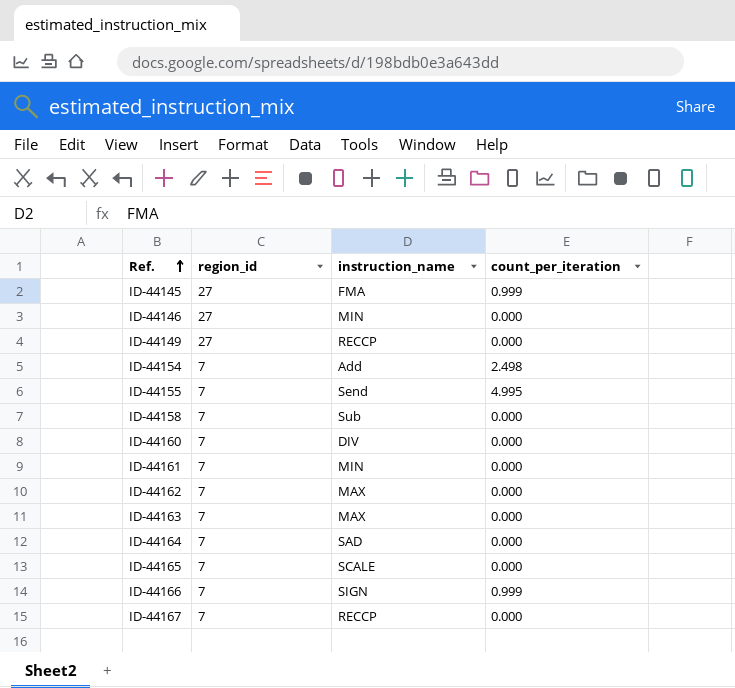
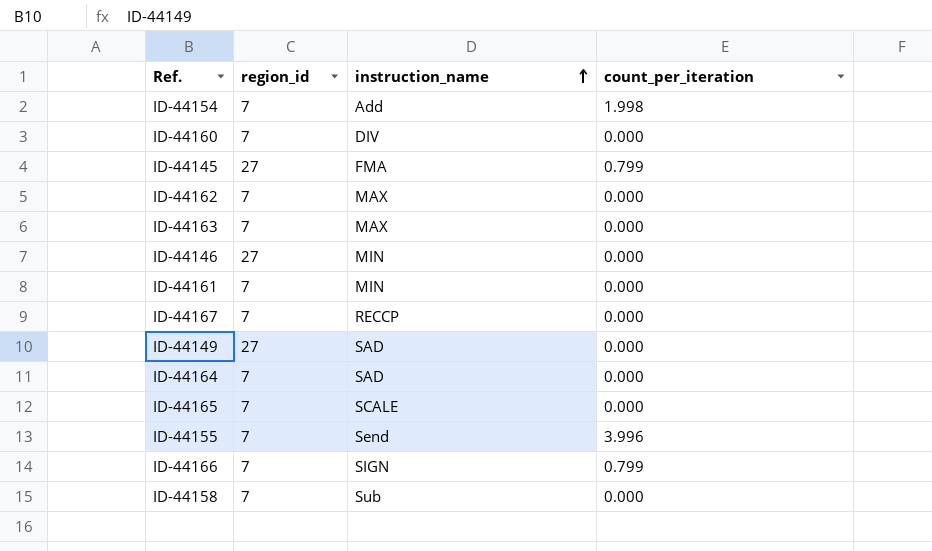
row order: Ref. ascending -> instruction_name ascending
ID-44154 | count_per_iteration: 2.498 -> 1.998
ID-44145 | count_per_iteration: 0.999 -> 0.799
ID-44149 | instruction_name: RECCP -> SAD
ID-44155 | count_per_iteration: 4.995 -> 3.996
ID-44166 | count_per_iteration: 0.999 -> 0.799

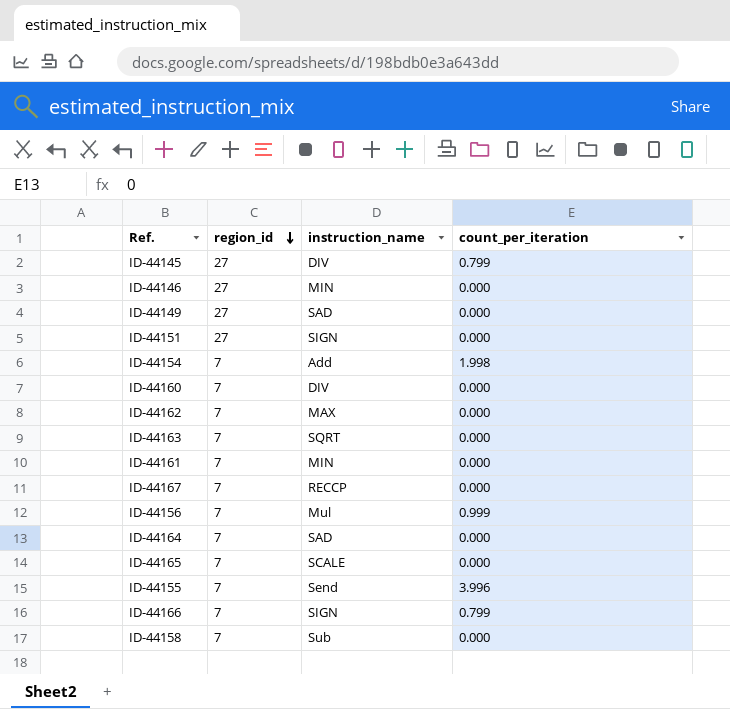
row order: instruction_name ascending -> region_id descending
ID-44145 | instruction_name: FMA -> DIV
row ID-44151: none -> 27 | SIGN | 0.000
ID-44163 | instruction_name: MAX -> SQRT
row ID-44156: none -> 7 | Mul | 0.999

